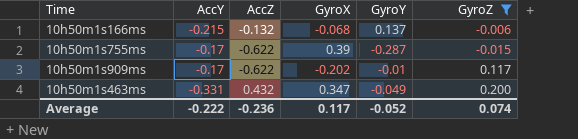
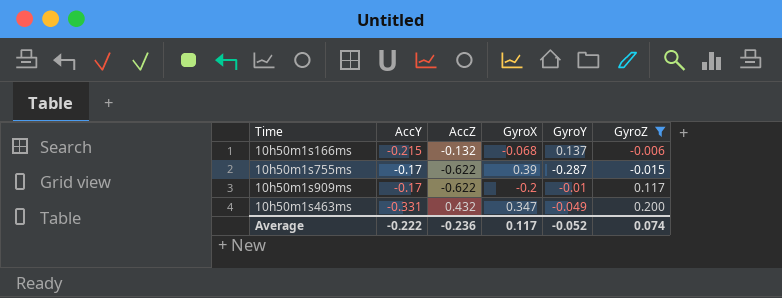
10h50m1s909ms | GyroX: -0.202 -> -0.2

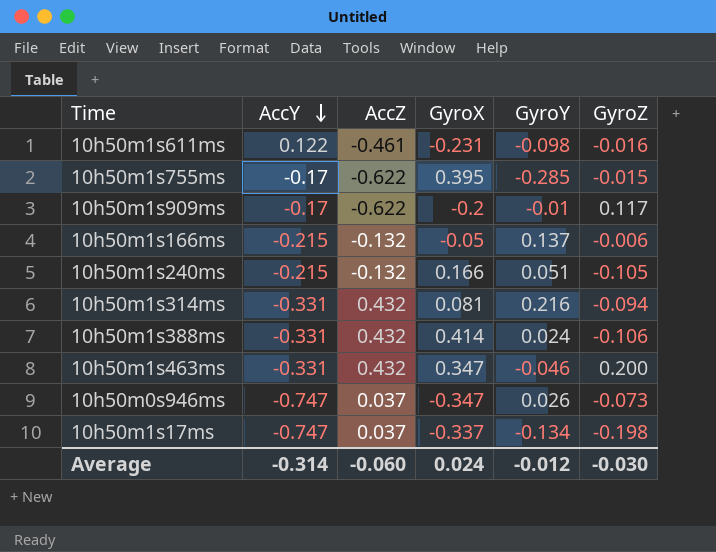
filter: GyroZ >= -0.015 -> none
row order: none -> AccY descending
10h50m1s755ms | GyroX: 0.39 -> 0.395
10h50m1s755ms | GyroY: -0.287 -> -0.285
10h50m1s166ms | GyroX: -0.068 -> -0.05
10h50m1s463ms | GyroY: -0.049 -> -0.046
Average | AccY: -0.222 -> -0.314
Average | AccZ: -0.236 -> -0.060
Average | GyroX: 0.117 -> 0.024
Average | GyroY: -0.052 -> -0.012
Average | GyroZ: 0.074 -> -0.030

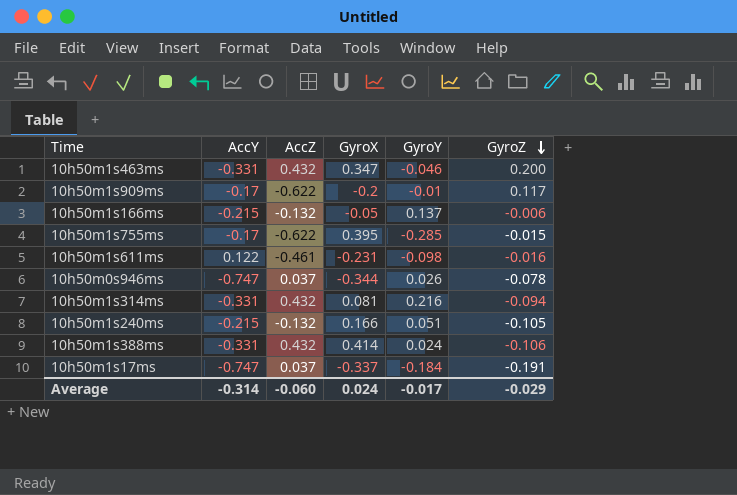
row order: AccY descending -> GyroZ descending
10h50m0s946ms | GyroX: -0.347 -> -0.344
10h50m0s946ms | GyroZ: -0.073 -> -0.078
10h50m1s17ms | GyroY: -0.134 -> -0.184
10h50m1s17ms | GyroZ: -0.198 -> -0.191
Average | GyroY: -0.012 -> -0.017
Average | GyroZ: -0.030 -> -0.029

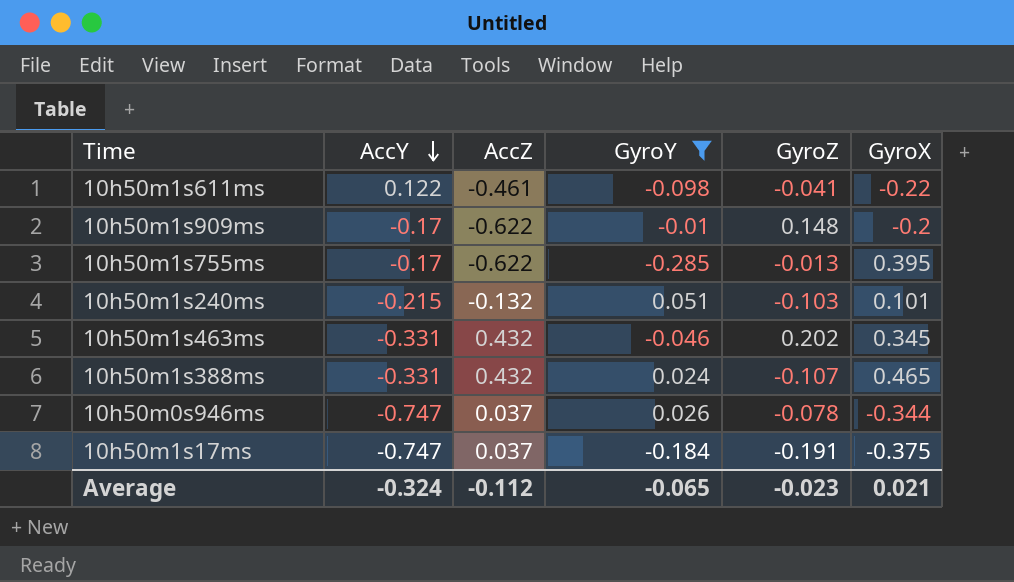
filter: none -> GyroY <= 0.051
row order: GyroZ descending -> AccY descending
column GyroX | position: 4 -> 6
10h50m1s611ms | GyroZ: -0.016 -> -0.041
10h50m1s611ms | GyroX: -0.231 -> -0.22
10h50m1s909ms | GyroZ: 0.117 -> 0.148
10h50m1s755ms | GyroZ: -0.015 -> -0.013
10h50m1s240ms | GyroZ: -0.105 -> -0.103
10h50m1s240ms | GyroX: 0.166 -> 0.101
10h50m1s463ms | GyroZ: 0.200 -> 0.202
10h50m1s463ms | GyroX: 0.347 -> 0.345
10h50m1s388ms | GyroZ: -0.106 -> -0.107
10h50m1s388ms | GyroX: 0.414 -> 0.465
10h50m1s17ms | GyroX: -0.337 -> -0.375
Average | AccY: -0.314 -> -0.324
Average | AccZ: -0.060 -> -0.112
Average | GyroY: -0.017 -> -0.065
Average | GyroZ: -0.029 -> -0.023
Average | GyroX: 0.024 -> 0.021

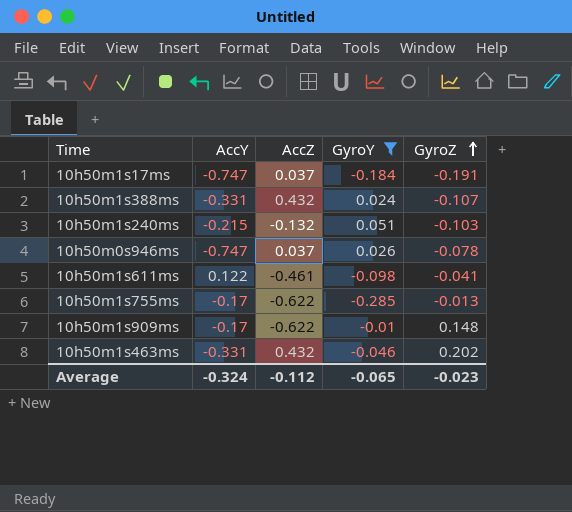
row order: AccY descending -> GyroZ ascending
column GyroX | position: 6 -> none

